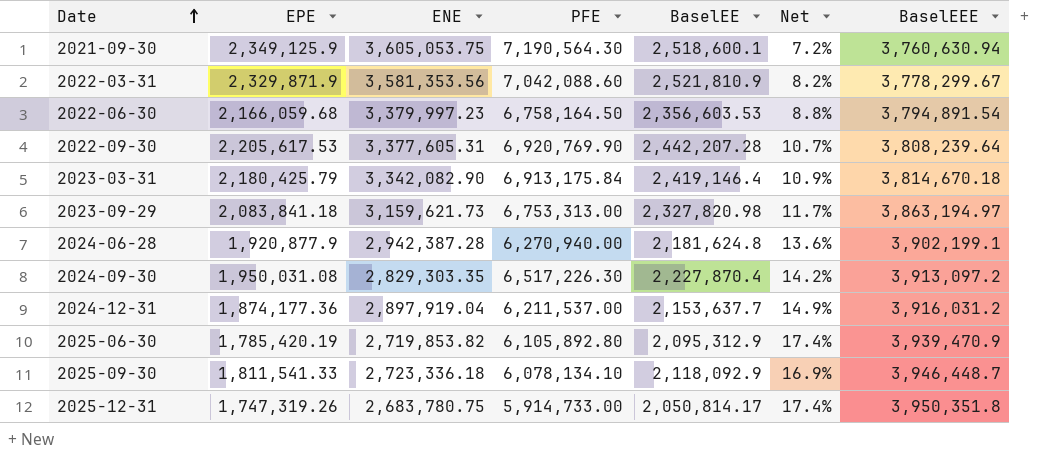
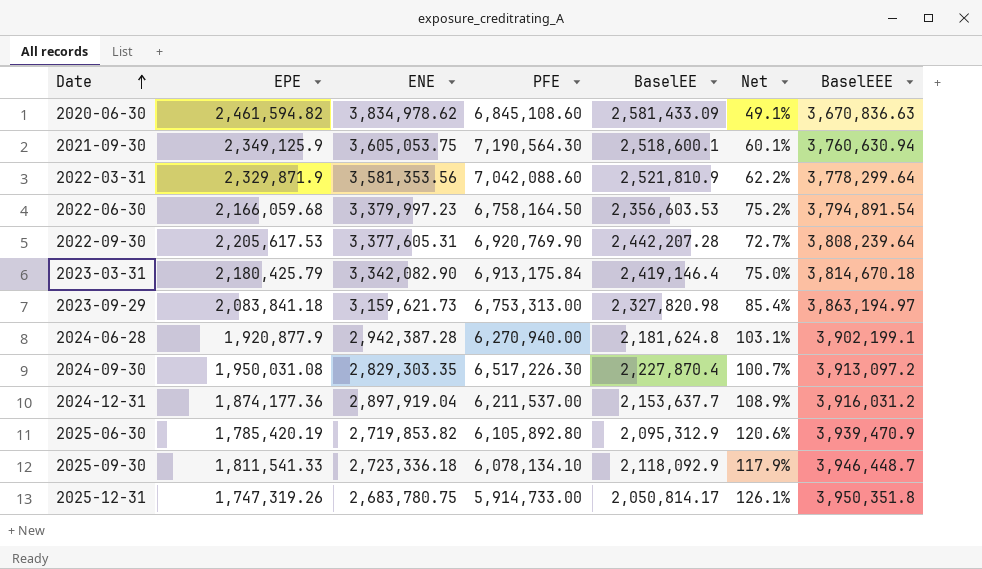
column Net | formula: ([BaselEE] - [EPE]) / [EPE] -> ([BaselEEE] - [EPE]) / [EPE]
row 2020-06-30: none -> 2,461,594.82 | 3,834,978.62 | 6,845,108.60 | 2,581,433.09 | 49.1% | 3,670,836.63
2022-03-31 | BaselEEE: 3,778,299.67 -> 3,778,299.64

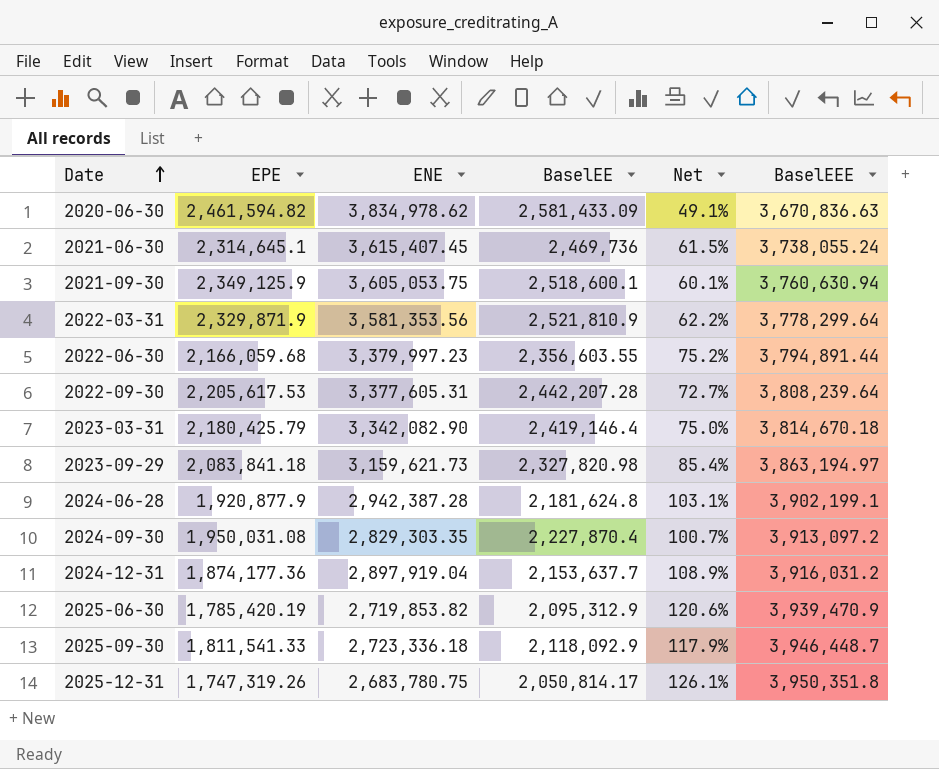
column PFE | position: 4 -> none
row 2021-06-30: none -> 2,314,645.1 | 3,615,407.45 | 2,469,736 | 61.5% | 3,738,055.24
2022-06-30 | BaselEE: 2,356,603.53 -> 2,356,603.55
2022-06-30 | BaselEEE: 3,794,891.54 -> 3,794,891.44

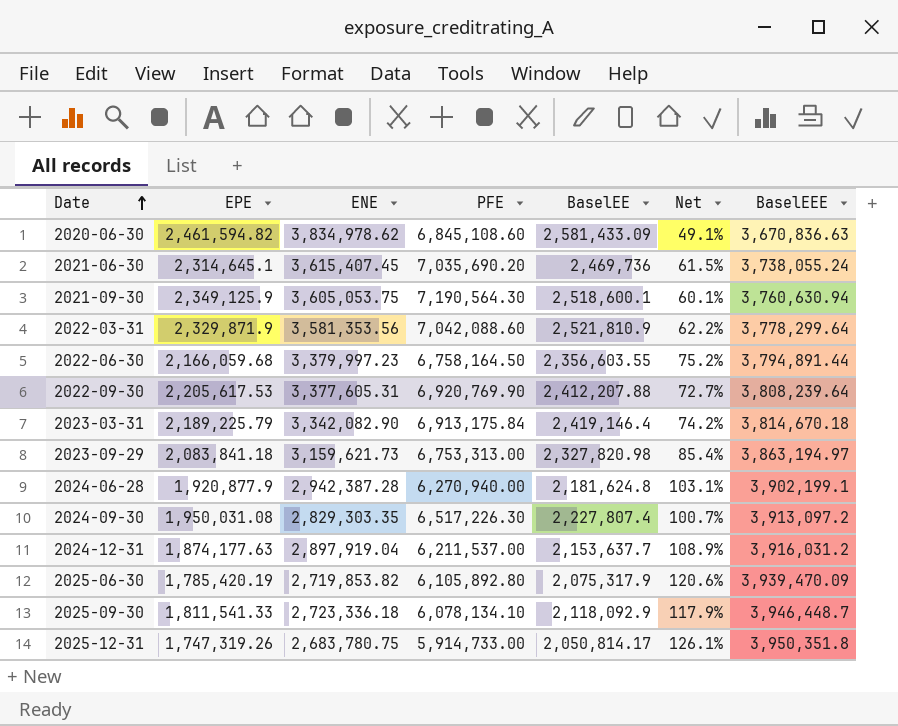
column PFE | position: none -> 4
2022-09-30 | BaselEE: 2,442,207.28 -> 2,412,207.88
2023-03-31 | EPE: 2,180,425.79 -> 2,189,225.79
2023-03-31 | Net: 75.0% -> 74.2%
2024-09-30 | BaselEE: 2,227,870.4 -> 2,227,807.4
2024-12-31 | EPE: 1,874,177.36 -> 1,874,177.63
2025-06-30 | BaselEE: 2,095,312.9 -> 2,075,317.9
2025-06-30 | BaselEEE: 3,939,470.9 -> 3,939,470.09

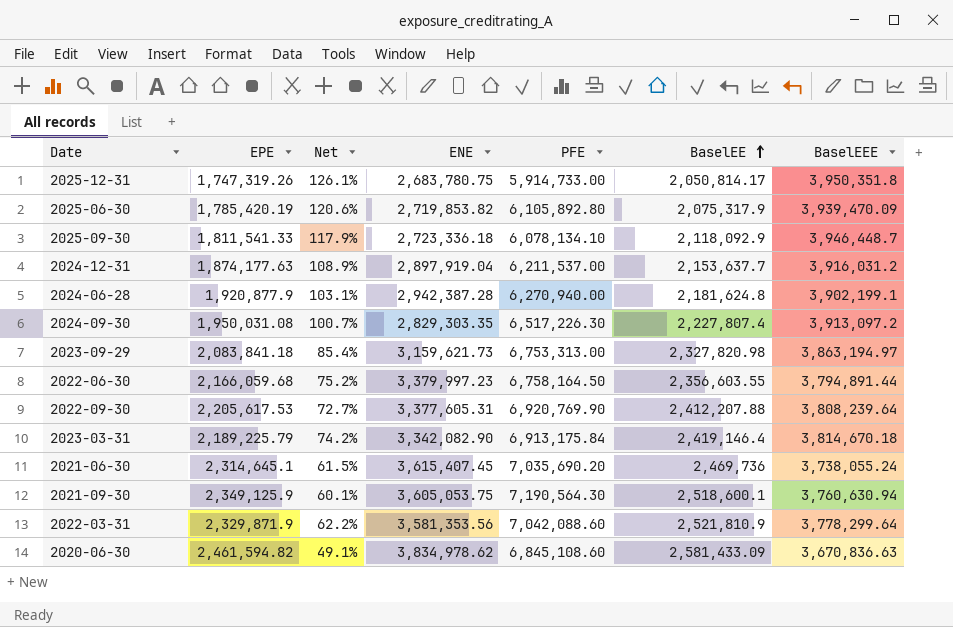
row order: Date ascending -> BaselEE ascending
column Net | position: 6 -> 3

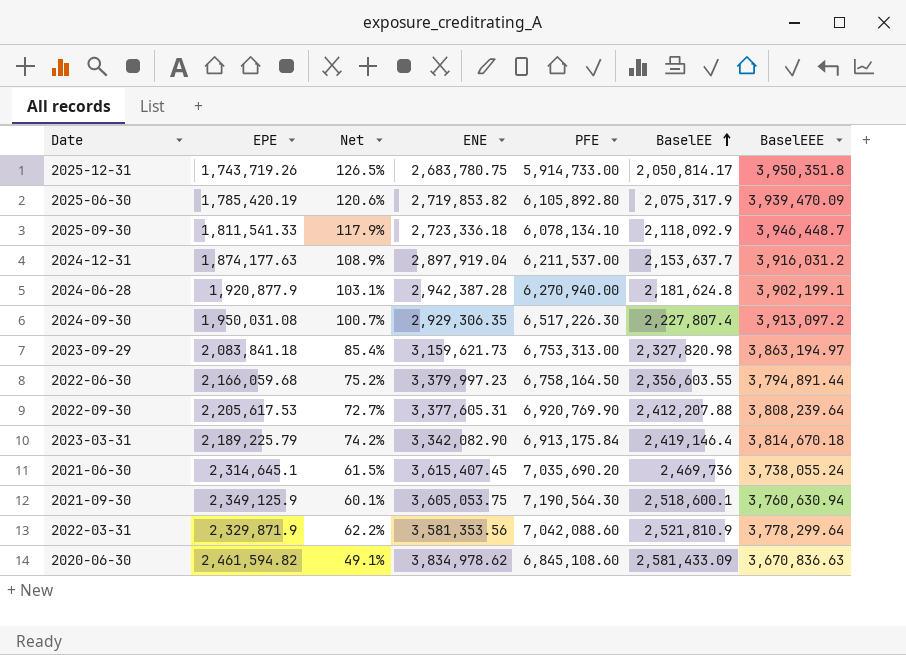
2025-12-31 | EPE: 1,747,319.26 -> 1,743,719.26
2025-12-31 | Net: 126.1% -> 126.5%
2024-09-30 | ENE: 2,829,303.35 -> 2,929,306.35

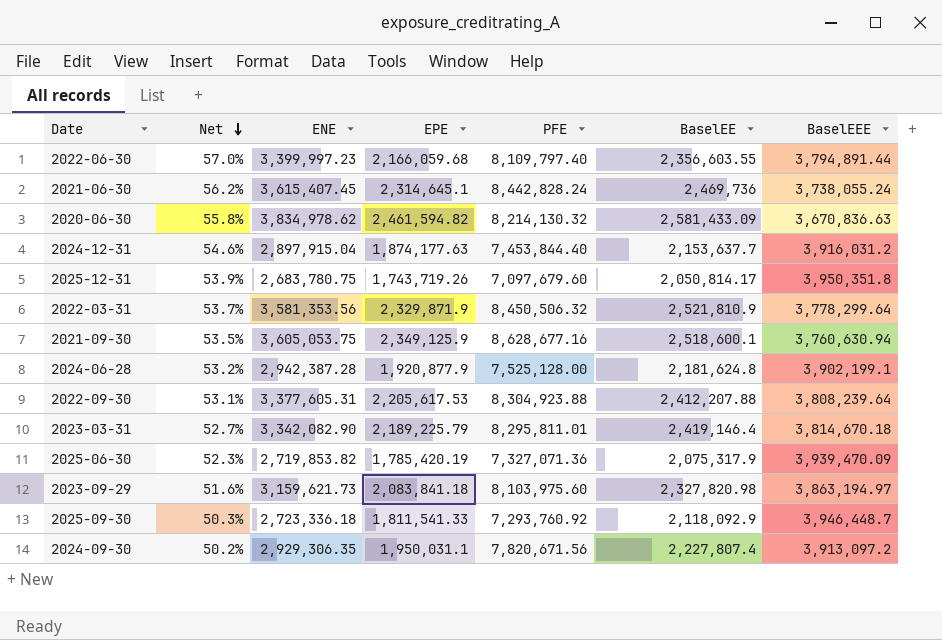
row order: BaselEE ascending -> Net descending
column Net | formula: ([BaselEEE] - [EPE]) / [EPE] -> ([ENE] - [EPE]) / [EPE]
column EPE | position: 2 -> 4
2022-06-30 | ENE: 3,379,997.23 -> 3,399,997.23
2022-06-30 | PFE: 6,758,164.50 -> 8,109,797.40
2021-06-30 | PFE: 7,035,690.20 -> 8,442,828.24
2020-06-30 | PFE: 6,845,108.60 -> 8,214,130.32
2024-12-31 | ENE: 2,897,919.04 -> 2,897,915.04
2024-12-31 | PFE: 6,211,537.00 -> 7,453,844.40
2025-12-31 | PFE: 5,914,733.00 -> 7,097,679.60
2022-03-31 | PFE: 7,042,088.60 -> 8,450,506.32
2021-09-30 | PFE: 7,190,564.30 -> 8,628,677.16
2024-06-28 | PFE: 6,270,940.00 -> 7,525,128.00
2022-09-30 | PFE: 6,920,769.90 -> 8,304,923.88
2023-03-31 | PFE: 6,913,175.84 -> 8,295,811.01
2025-06-30 | PFE: 6,105,892.80 -> 7,327,071.36
2023-09-29 | PFE: 6,753,313.00 -> 8,103,975.60
2025-09-30 | PFE: 6,078,134.10 -> 7,293,760.92
2024-09-30 | EPE: 1,950,031.08 -> 1,950,031.1
2024-09-30 | PFE: 6,517,226.30 -> 7,820,671.56

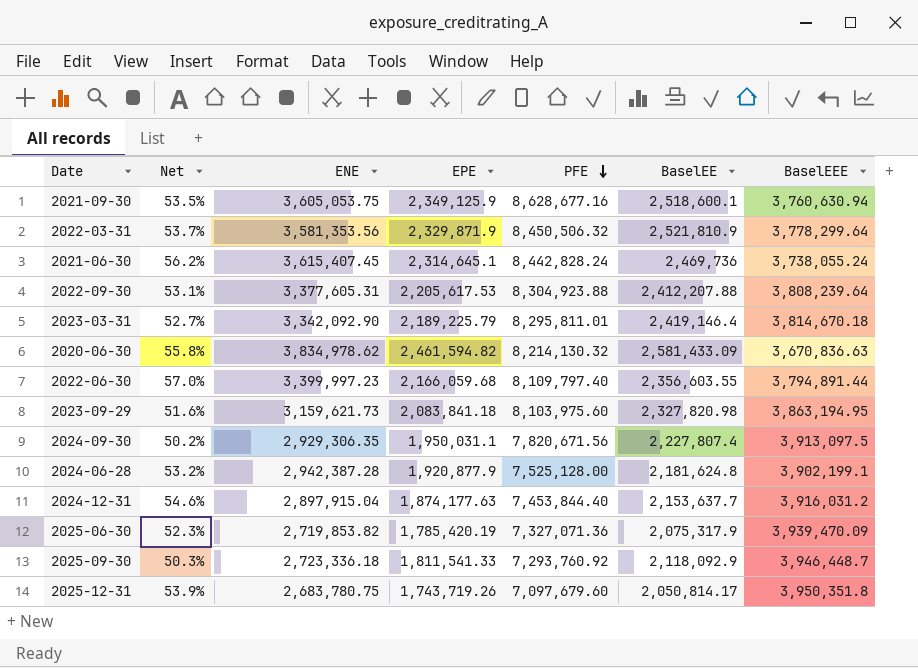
row order: Net descending -> PFE descending
2023-03-31 | ENE: 3,342,082.90 -> 3,342,092.90
2023-09-29 | BaselEEE: 3,863,194.97 -> 3,863,194.95
2024-09-30 | BaselEEE: 3,913,097.2 -> 3,913,097.5

